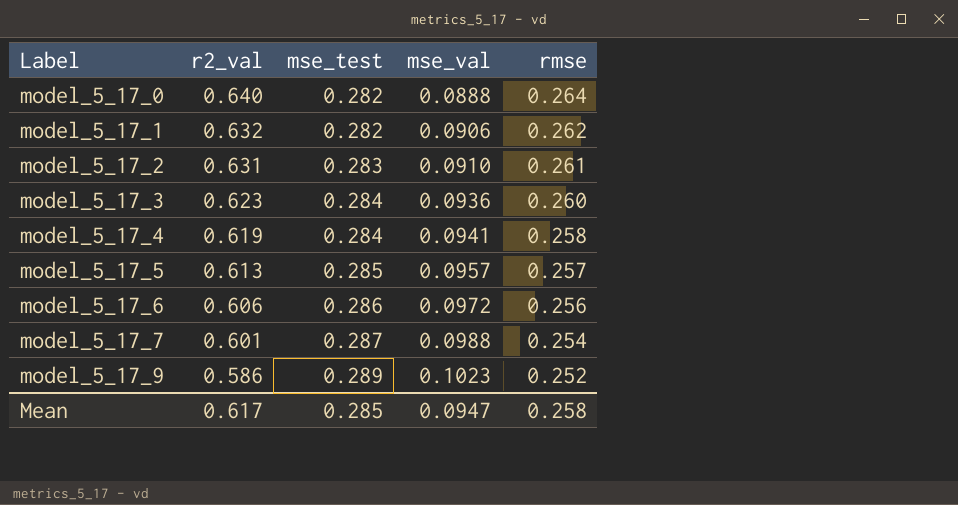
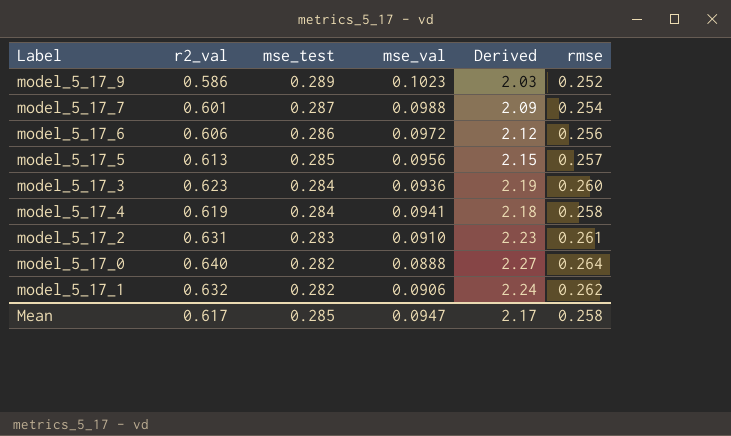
row order: Label ascending -> mse_test descending
column Derived | formula: none -> [r2_val] / [mse_test]
model_5_17_5 | mse_val: 0.0957 -> 0.0956

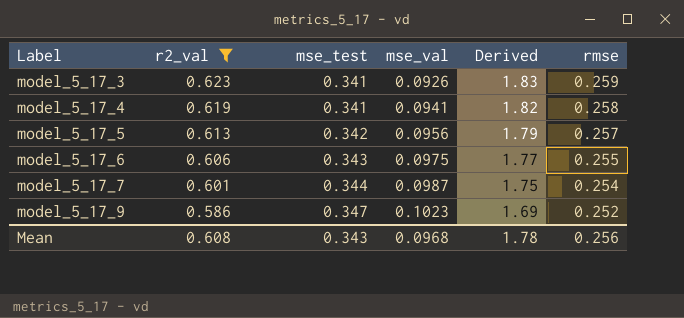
filter: none -> r2_val <= 0.623
row order: mse_test descending -> Label ascending
model_5_17_3 | mse_test: 0.284 -> 0.341
model_5_17_3 | mse_val: 0.0936 -> 0.0926
model_5_17_3 | Derived: 2.19 -> 1.83
model_5_17_3 | rmse: 0.260 -> 0.259
model_5_17_4 | mse_test: 0.284 -> 0.341
model_5_17_4 | Derived: 2.18 -> 1.82
model_5_17_5 | mse_test: 0.285 -> 0.342
model_5_17_5 | Derived: 2.15 -> 1.79
model_5_17_6 | mse_test: 0.286 -> 0.343
model_5_17_6 | mse_val: 0.0972 -> 0.0975
model_5_17_6 | Derived: 2.12 -> 1.77
model_5_17_6 | rmse: 0.256 -> 0.255
model_5_17_7 | mse_test: 0.287 -> 0.344
model_5_17_7 | mse_val: 0.0988 -> 0.0987
model_5_17_7 | Derived: 2.09 -> 1.75
model_5_17_9 | mse_test: 0.289 -> 0.347
model_5_17_9 | Derived: 2.03 -> 1.69
Mean | r2_val: 0.617 -> 0.608
Mean | mse_test: 0.285 -> 0.343
Mean | mse_val: 0.0947 -> 0.0968
Mean | Derived: 2.17 -> 1.78
Mean | rmse: 0.258 -> 0.256

